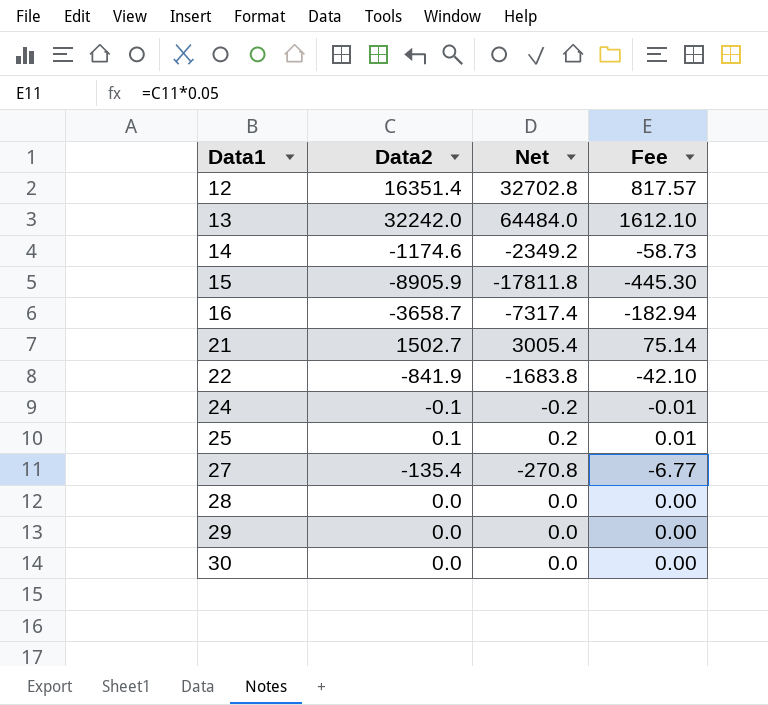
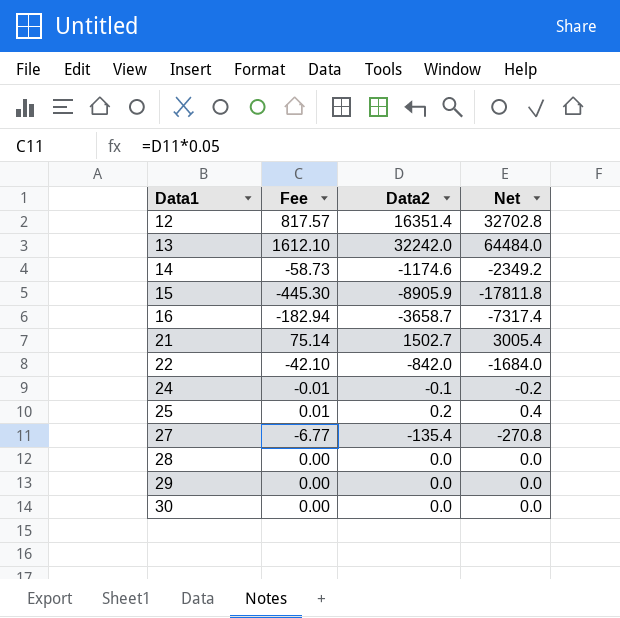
column Fee | position: 4 -> 2
22 | Data2: -841.9 -> -842.0
22 | Net: -1683.8 -> -1684.0
25 | Data2: 0.1 -> 0.2
25 | Net: 0.2 -> 0.4

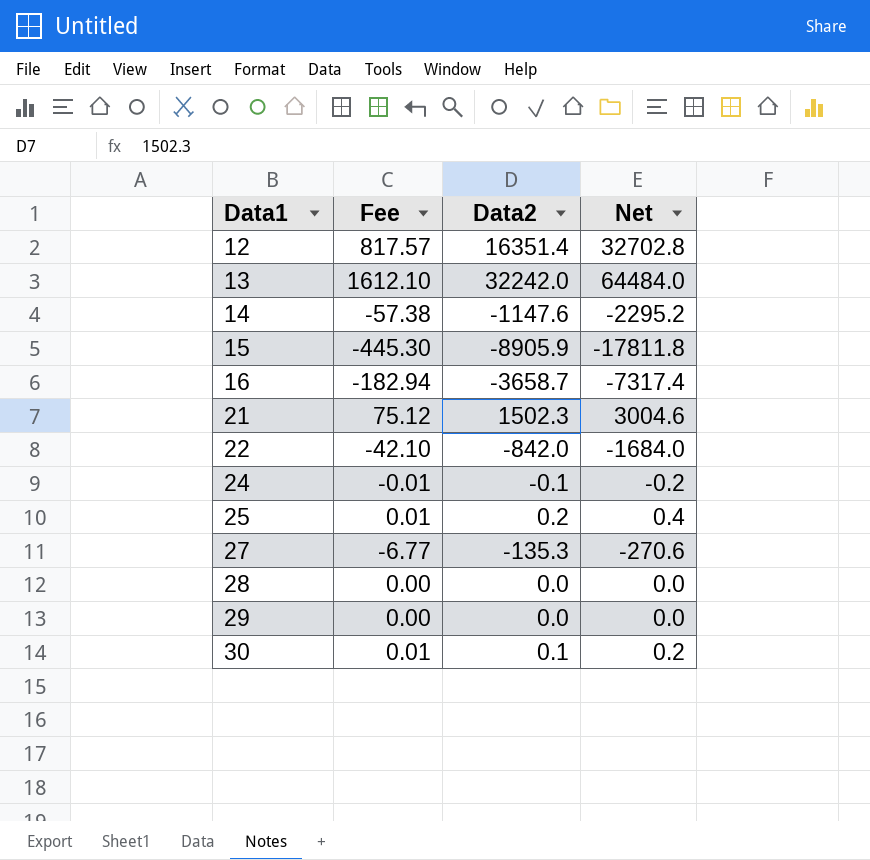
14 | Fee: -58.73 -> -57.38
14 | Data2: -1174.6 -> -1147.6
14 | Net: -2349.2 -> -2295.2
21 | Fee: 75.14 -> 75.12
21 | Data2: 1502.7 -> 1502.3
21 | Net: 3005.4 -> 3004.6
27 | Data2: -135.4 -> -135.3
27 | Net: -270.8 -> -270.6
30 | Fee: 0.00 -> 0.01
30 | Data2: 0.0 -> 0.1
30 | Net: 0.0 -> 0.2

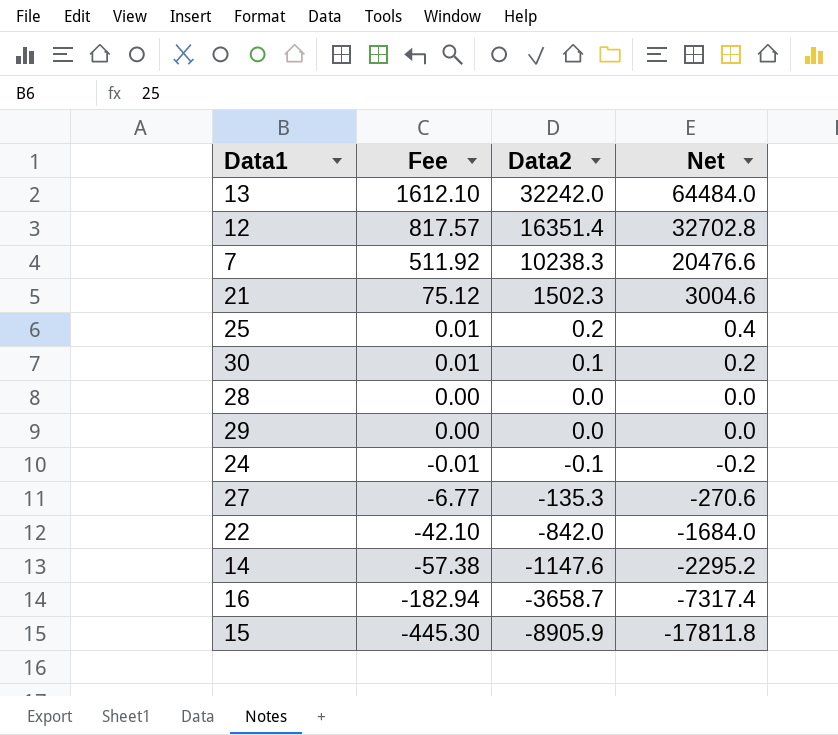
row order: Data1 ascending -> Fee descending
row 7: none -> 511.92 | 10238.3 | 20476.6

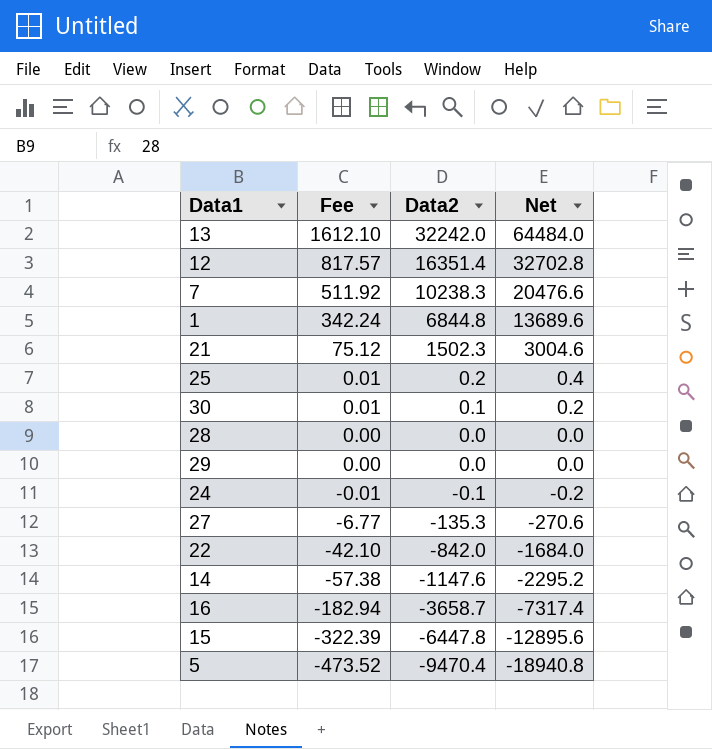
row 1: none -> 342.24 | 6844.8 | 13689.6
15 | Fee: -445.30 -> -322.39
15 | Data2: -8905.9 -> -6447.8
15 | Net: -17811.8 -> -12895.6
row 5: none -> -473.52 | -9470.4 | -18940.8

